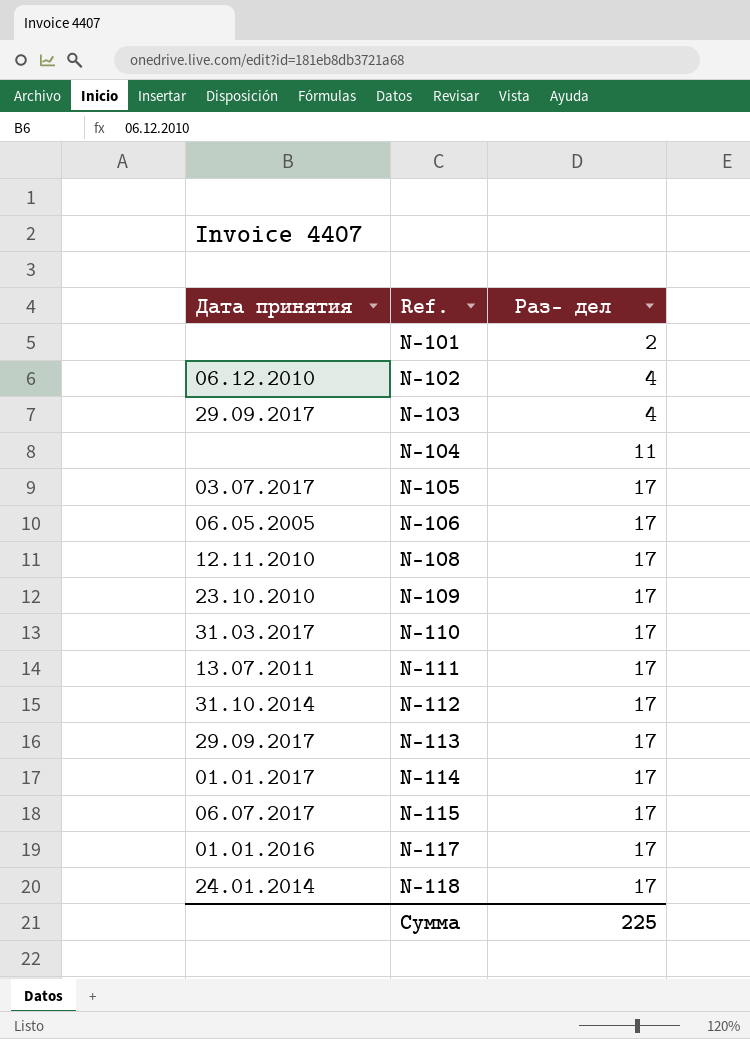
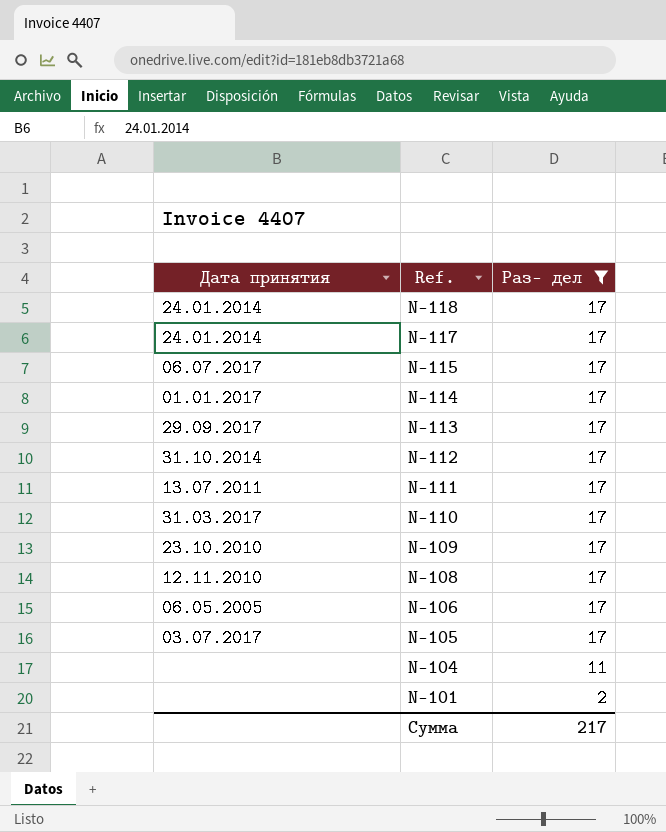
filter: none -> Раз- дел != 4
row order: Ref. ascending -> Ref. descending
N-117 | Дата принятия: 01.01.2016 -> 24.01.2014
Сумма | Раз- дел: 225 -> 217

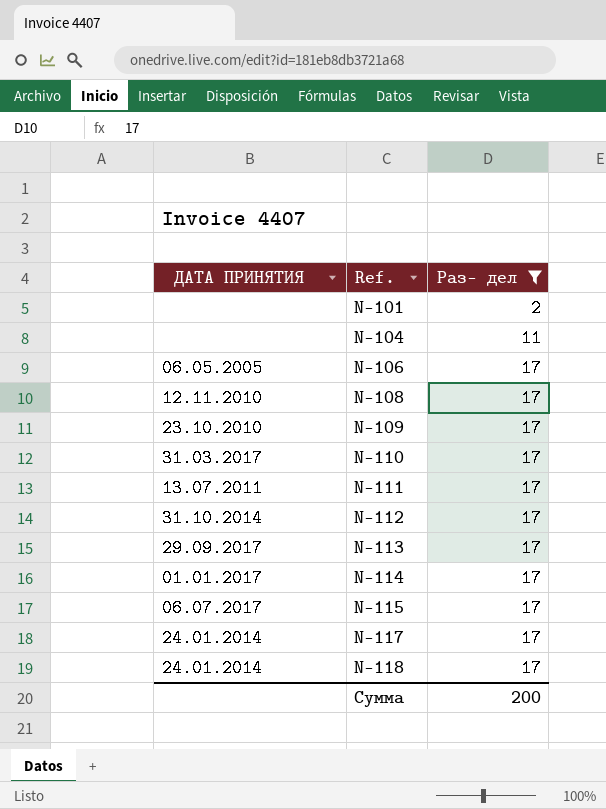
row order: Ref. descending -> Ref. ascending
column name: Дата принятия -> ДАТА ПРИНЯТИЯ
row N-105: 03.07.2017 | 17 -> none
Сумма | Раз- дел: 217 -> 200

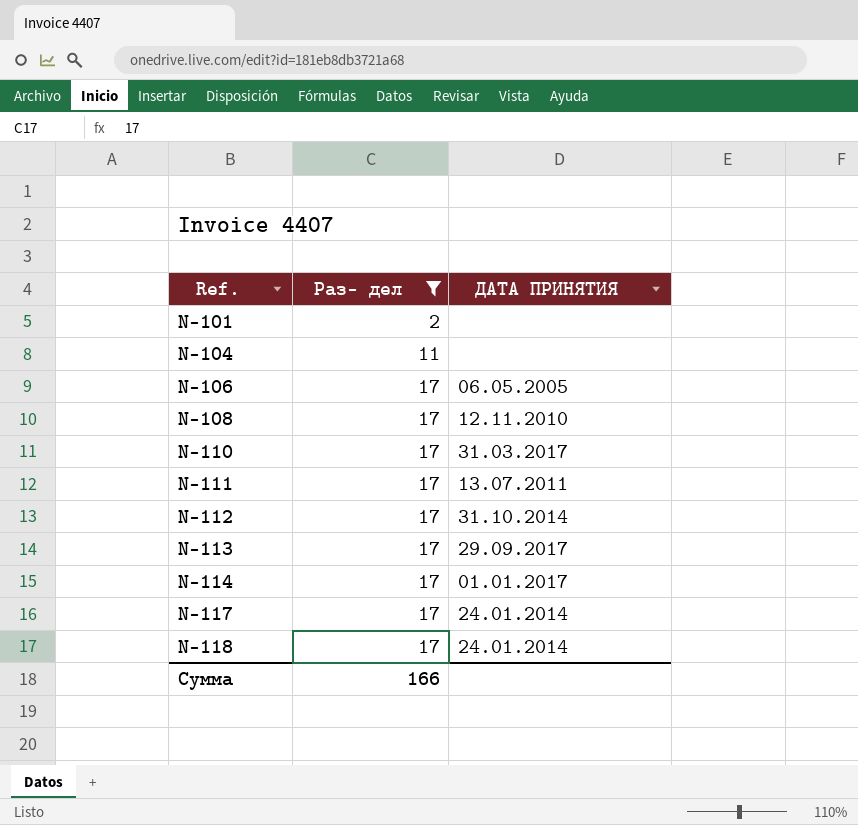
column ДАТА ПРИНЯТИЯ | position: 1 -> 3
row N-109: 23.10.2010 | 17 -> none
row N-115: 06.07.2017 | 17 -> none
Сумма | Раз- дел: 200 -> 166

